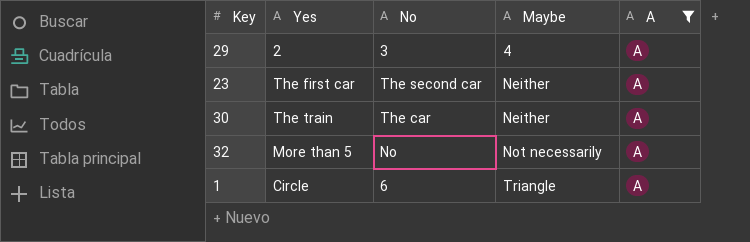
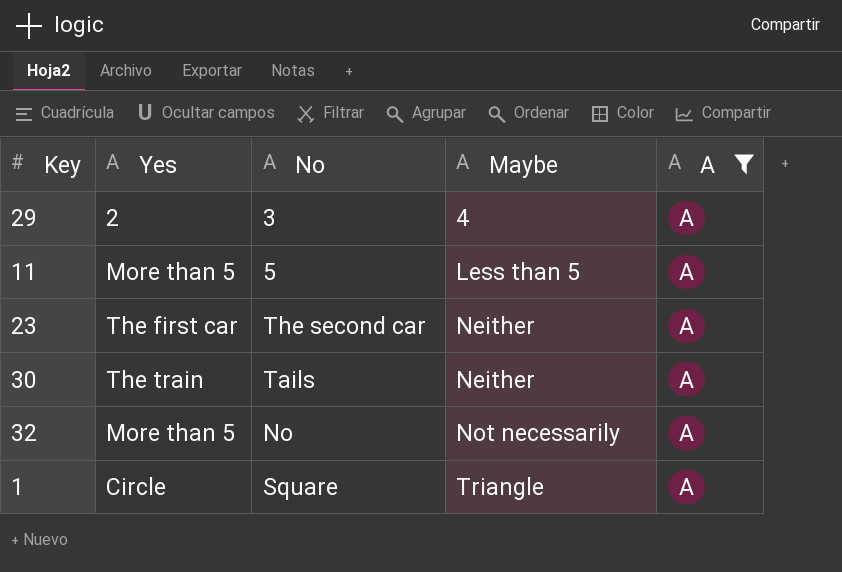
row 11: none -> More than 5 | 5 | Less than 5 | A
30 | No: The car -> Tails
1 | No: 6 -> Square

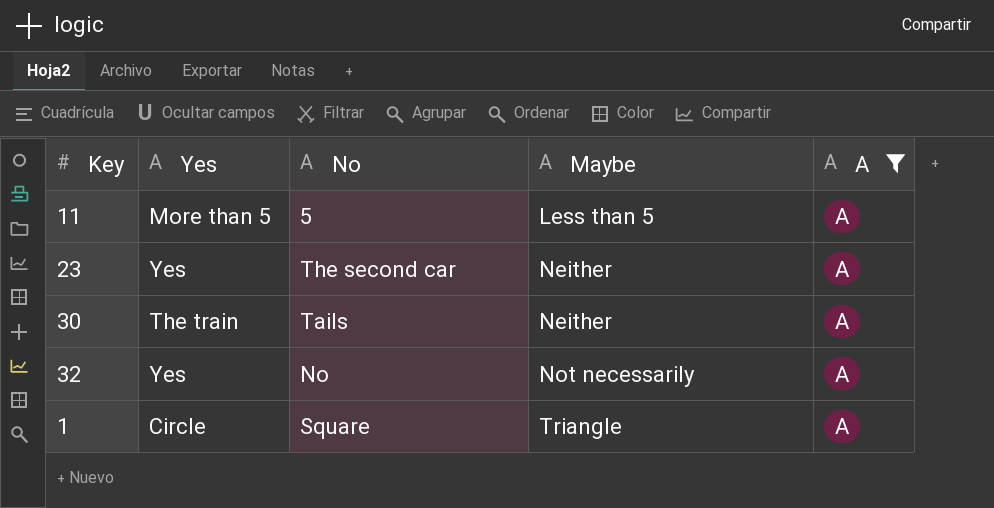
row 29: 2 | 3 | 4 | A -> none
23 | Yes: The first car -> Yes
32 | Yes: More than 5 -> Yes

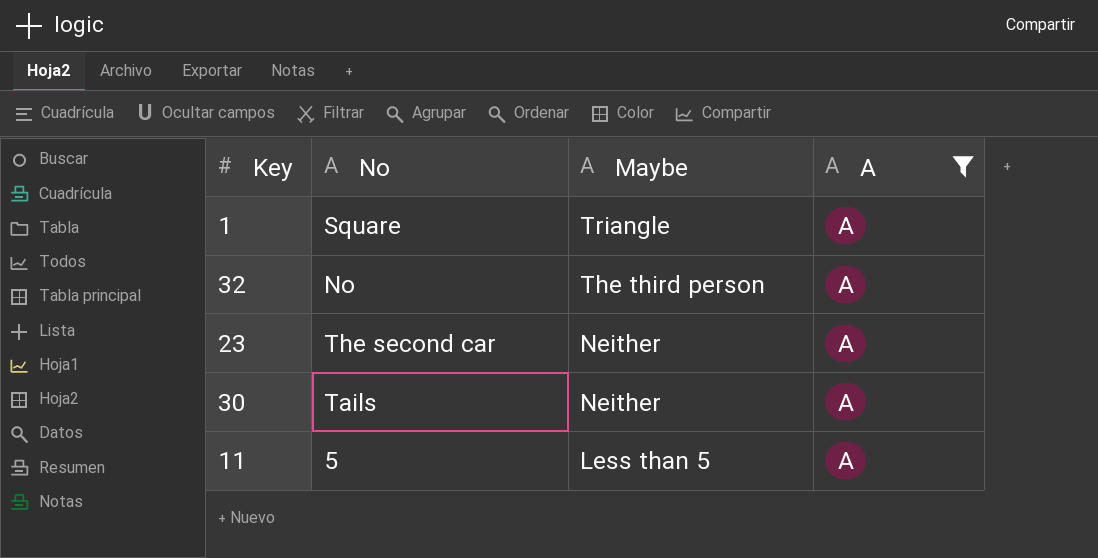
row order: Maybe ascending -> Maybe descending
column Yes | position: 2 -> none
32 | Maybe: Not necessarily -> The third person

